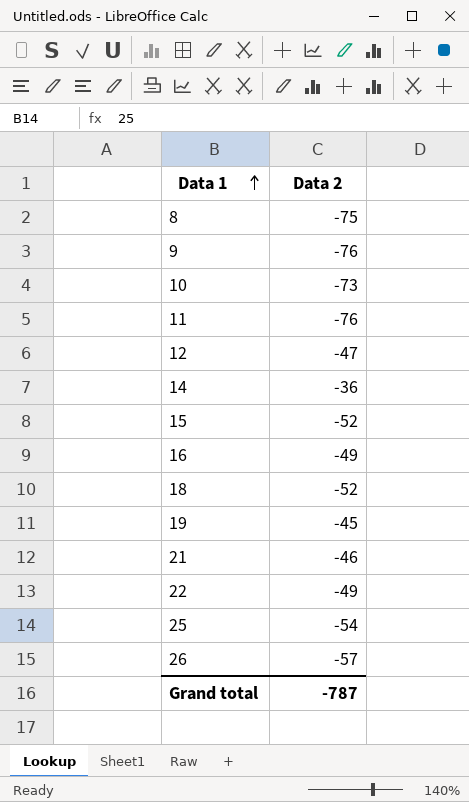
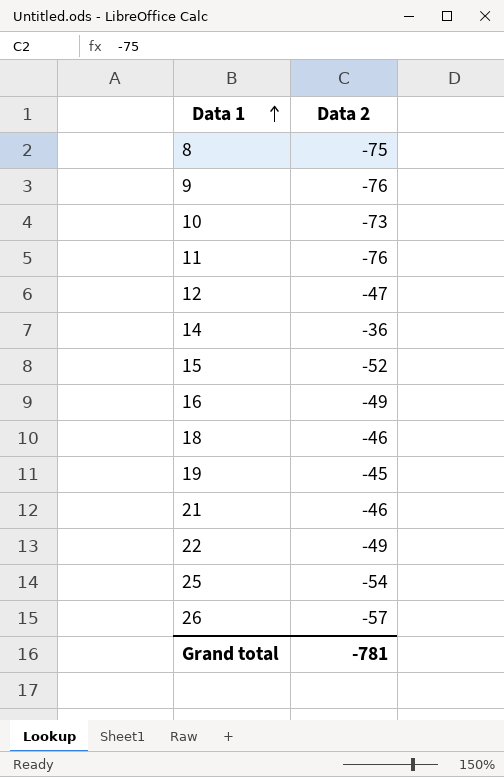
18 | Data 2: -52 -> -46
Grand total | Data 2: -787 -> -781

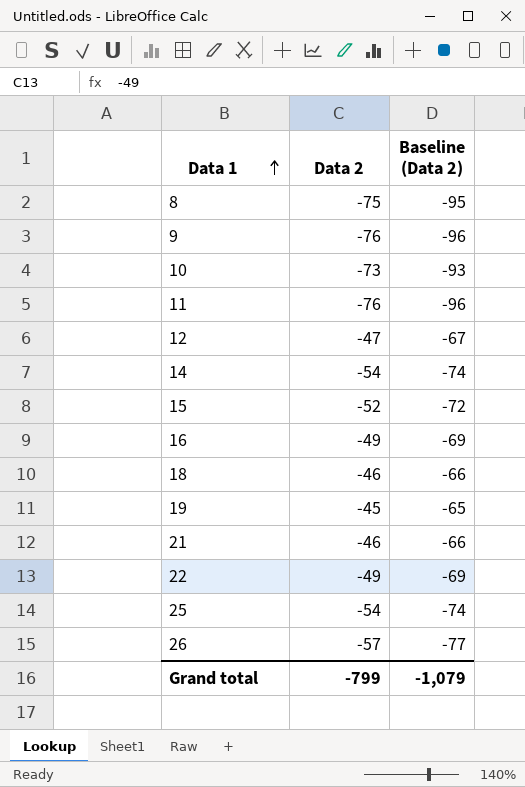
column Baseline (Data 2) | formula: none -> [Data 2] - 20
14 | Data 2: -36 -> -54
Grand total | Data 2: -781 -> -799

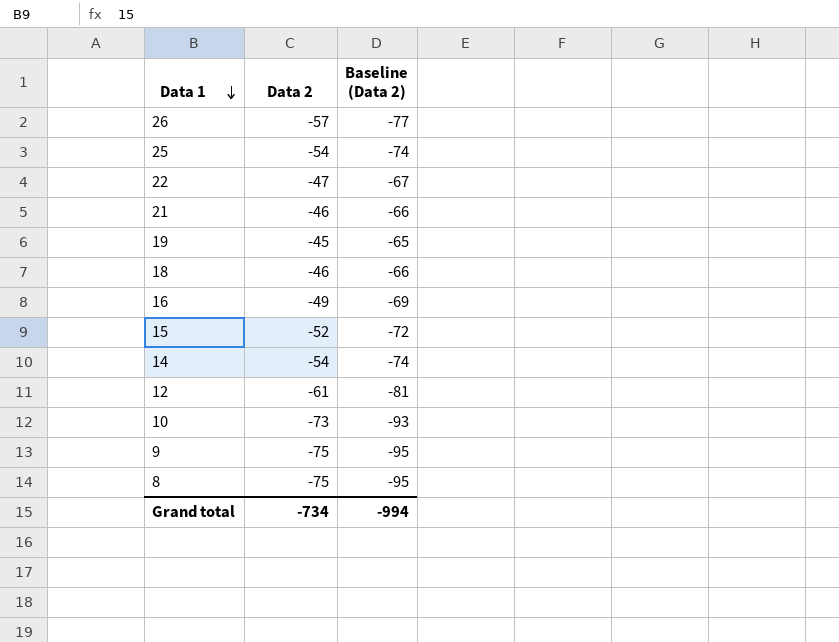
row order: Data 1 ascending -> Data 1 descending
row 11: -76 | -96 -> none
22 | Data 2: -49 -> -47
22 | Baseline (Data 2): -69 -> -67
12 | Data 2: -47 -> -61
12 | Baseline (Data 2): -67 -> -81
9 | Data 2: -76 -> -75
9 | Baseline (Data 2): -96 -> -95
Grand total | Data 2: -799 -> -734
Grand total | Baseline (Data 2): -1,079 -> -994

